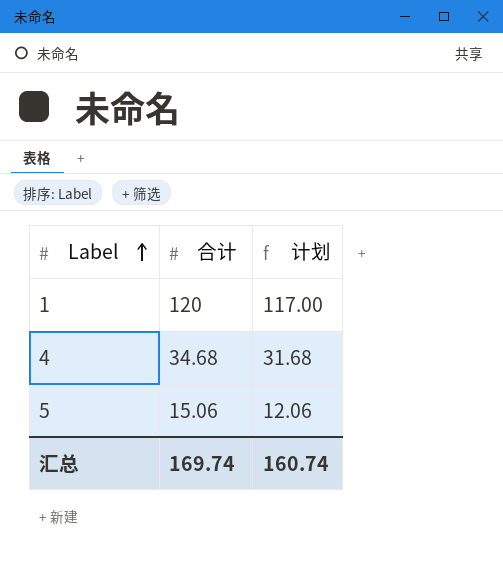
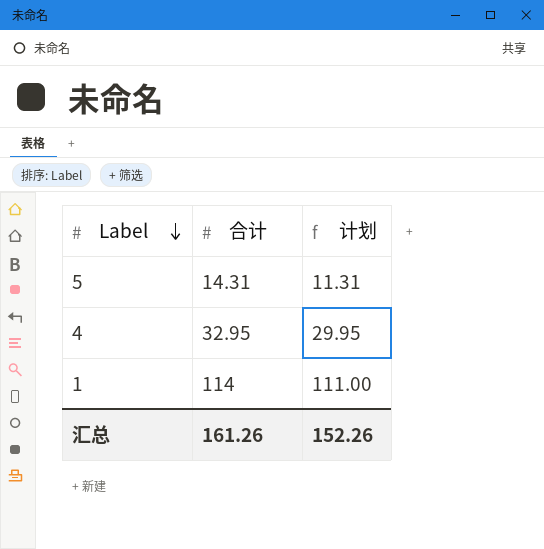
row order: Label ascending -> Label descending
5 | 合计: 15.06 -> 14.31
5 | 计划: 12.06 -> 11.31
4 | 合计: 34.68 -> 32.95
4 | 计划: 31.68 -> 29.95
1 | 合计: 120 -> 114
1 | 计划: 117.00 -> 111.00
汇总 | 合计: 169.74 -> 161.26
汇总 | 计划: 160.74 -> 152.26

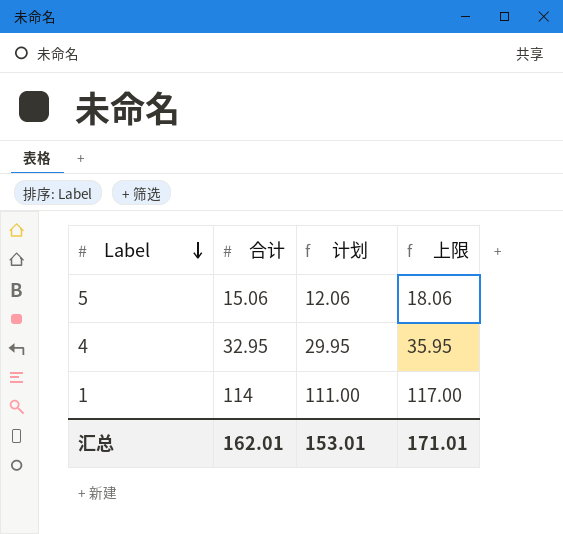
column 上限 | formula: none -> [合计] + 3
5 | 合计: 14.31 -> 15.06
5 | 计划: 11.31 -> 12.06
汇总 | 合计: 161.26 -> 162.01
汇总 | 计划: 152.26 -> 153.01

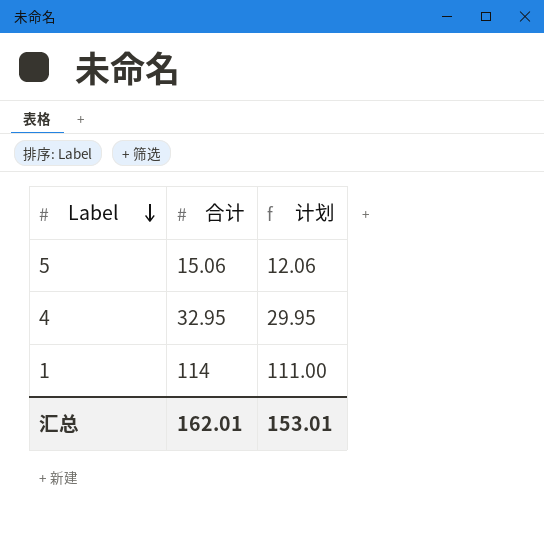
column 上限 | formula: [合计] + 3 -> none

